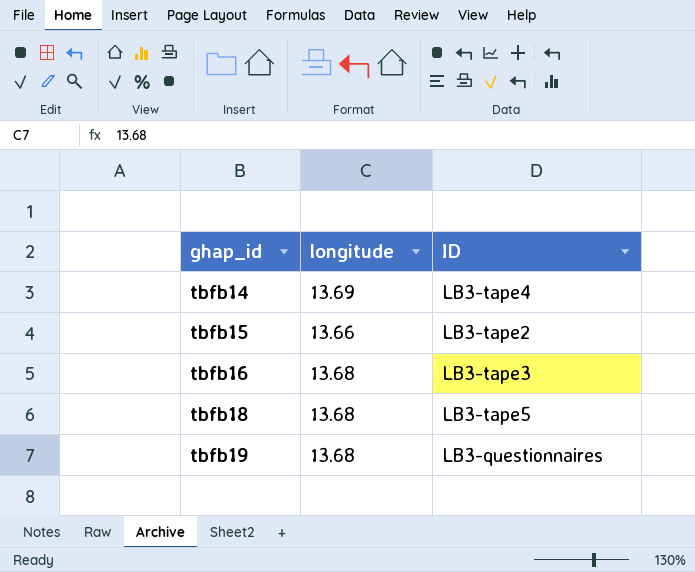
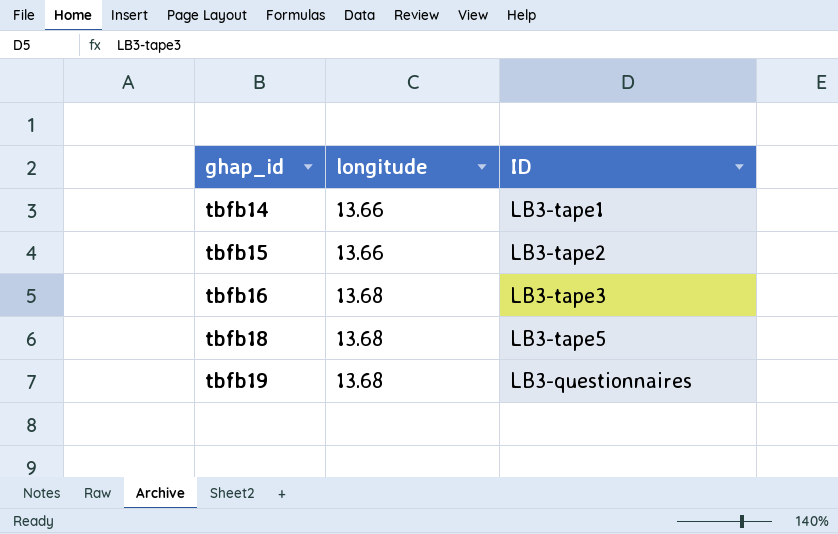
tbfb14 | longitude: 13.69 -> 13.66
tbfb14 | ID: LB3-tape4 -> LB3-tape1

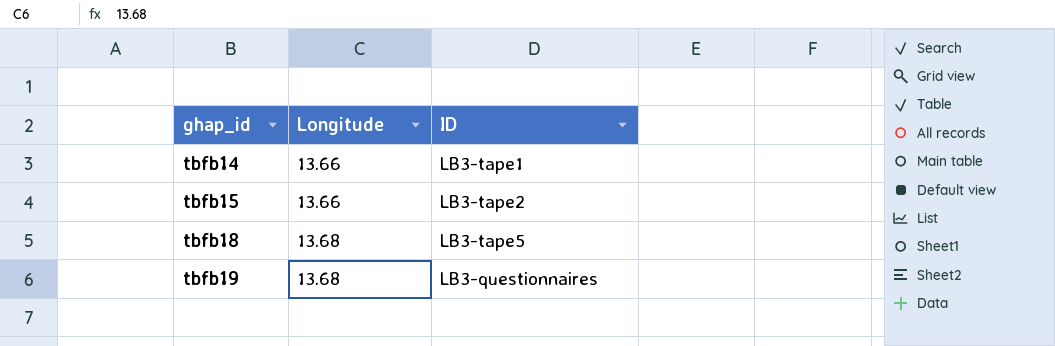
column name: longitude -> Longitude
row tbfb16: 13.68 | LB3-tape3 -> none

